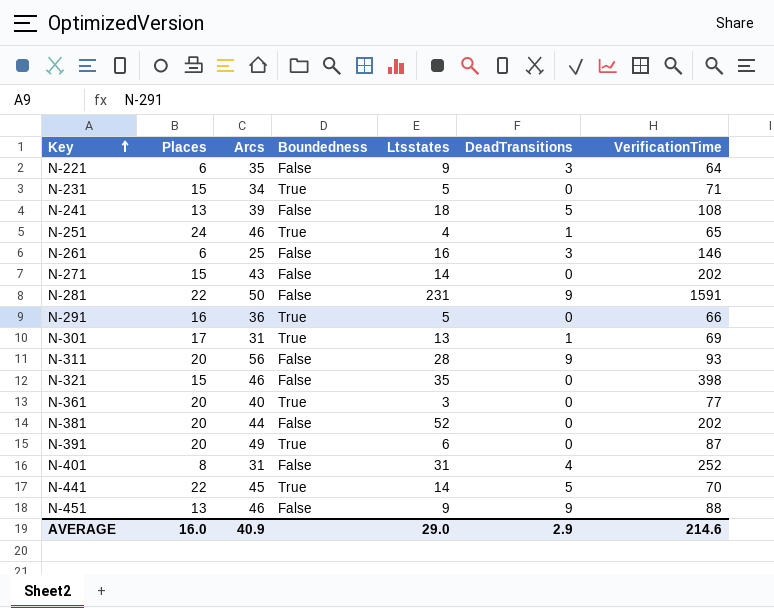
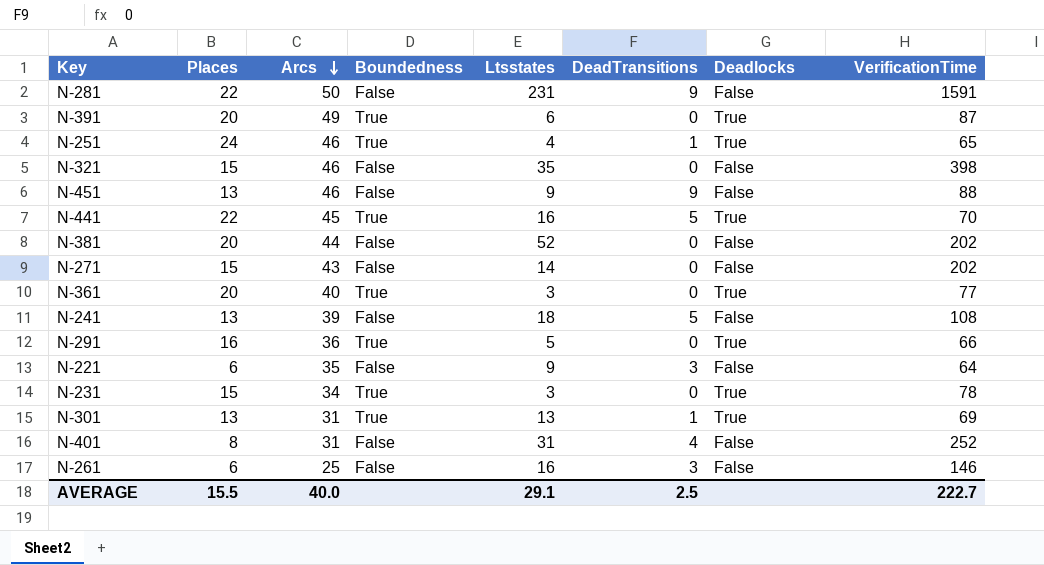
row order: Key ascending -> Arcs descending
column Deadlocks | position: none -> 7
row N-311: 20 | 56 | False | 28 | 9 | 93 -> none
N-441 | Ltsstates: 14 -> 16
N-231 | Ltsstates: 5 -> 3
N-231 | VerificationTime: 71 -> 78
N-301 | Places: 17 -> 13
AVERAGE | Places: 16.0 -> 15.5
AVERAGE | Arcs: 40.9 -> 40.0
AVERAGE | Ltsstates: 29.0 -> 29.1
AVERAGE | DeadTransitions: 2.9 -> 2.5
AVERAGE | VerificationTime: 214.6 -> 222.7

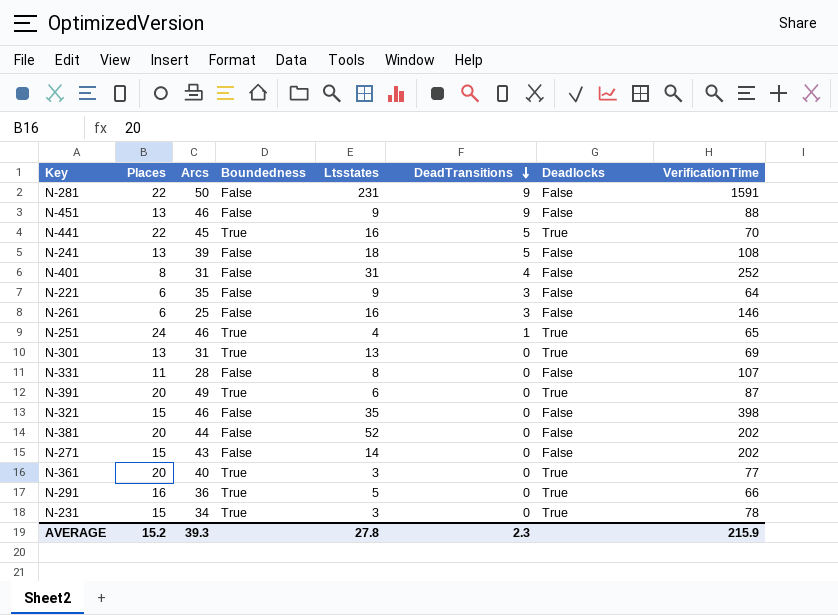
row order: Arcs descending -> DeadTransitions descending
N-301 | DeadTransitions: 1 -> 0
row N-331: none -> 11 | 28 | False | 8 | 0 | False | 107
AVERAGE | Places: 15.5 -> 15.2
AVERAGE | Arcs: 40.0 -> 39.3
AVERAGE | Ltsstates: 29.1 -> 27.8
AVERAGE | DeadTransitions: 2.5 -> 2.3
AVERAGE | VerificationTime: 222.7 -> 215.9

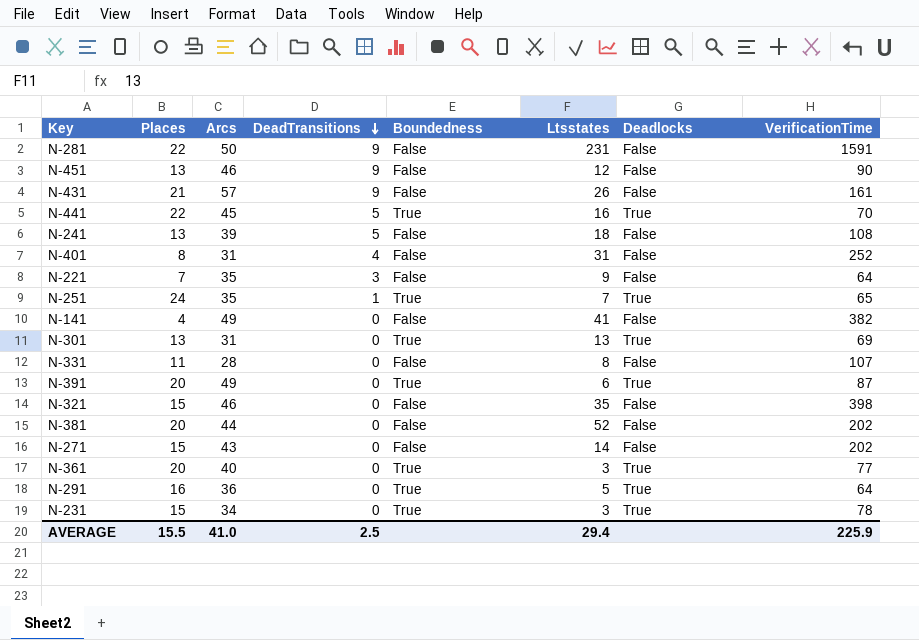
column DeadTransitions | position: 6 -> 4
row N-261: 6 | 25 | False | 16 | 3 | False | 146 -> none
N-451 | Ltsstates: 9 -> 12
N-451 | VerificationTime: 88 -> 90
row N-431: none -> 21 | 57 | 9 | False | 26 | False | 161
N-221 | Places: 6 -> 7
N-251 | Arcs: 46 -> 35
N-251 | Ltsstates: 4 -> 7
row N-141: none -> 4 | 49 | 0 | False | 41 | False | 382
N-291 | VerificationTime: 66 -> 64
AVERAGE | Places: 15.2 -> 15.5
AVERAGE | Arcs: 39.3 -> 41.0
AVERAGE | DeadTransitions: 2.3 -> 2.5
AVERAGE | Ltsstates: 27.8 -> 29.4
AVERAGE | VerificationTime: 215.9 -> 225.9

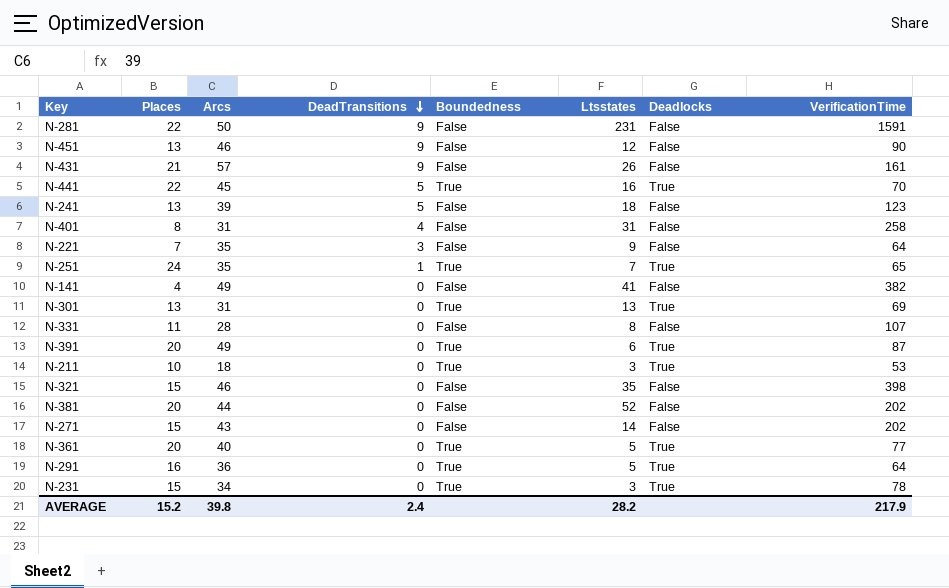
N-241 | VerificationTime: 108 -> 123
N-401 | VerificationTime: 252 -> 258
row N-211: none -> 10 | 18 | 0 | True | 3 | True | 53
N-361 | Ltsstates: 3 -> 5
AVERAGE | Places: 15.5 -> 15.2
AVERAGE | Arcs: 41.0 -> 39.8
AVERAGE | DeadTransitions: 2.5 -> 2.4
AVERAGE | Ltsstates: 29.4 -> 28.2
AVERAGE | VerificationTime: 225.9 -> 217.9

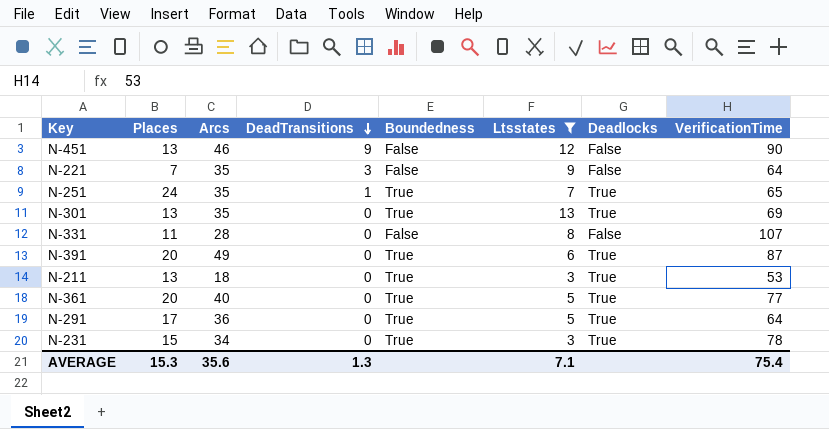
filter: none -> Ltsstates <= 13
N-301 | Arcs: 31 -> 35
N-211 | Places: 10 -> 13
N-291 | Places: 16 -> 17
AVERAGE | Places: 15.2 -> 15.3
AVERAGE | Arcs: 39.8 -> 35.6
AVERAGE | DeadTransitions: 2.4 -> 1.3
AVERAGE | Ltsstates: 28.2 -> 7.1
AVERAGE | VerificationTime: 217.9 -> 75.4

